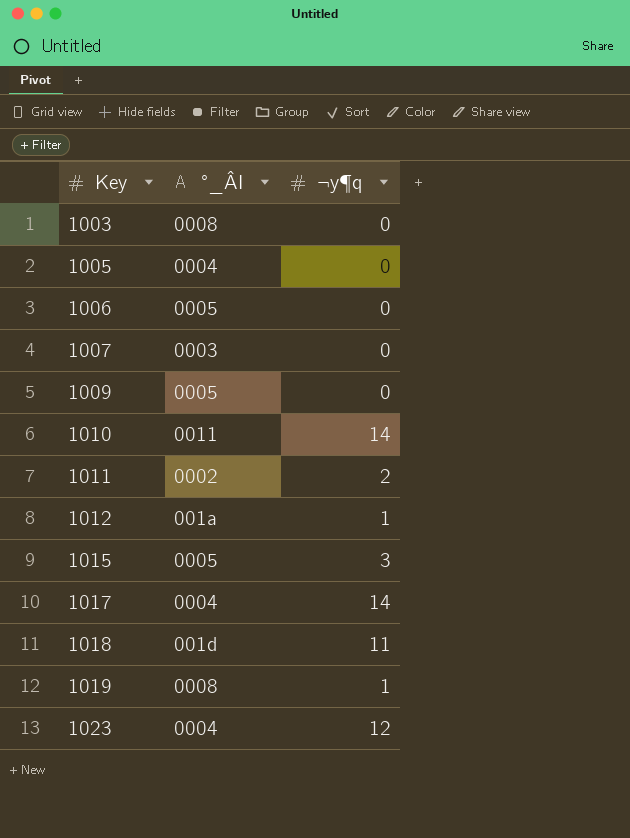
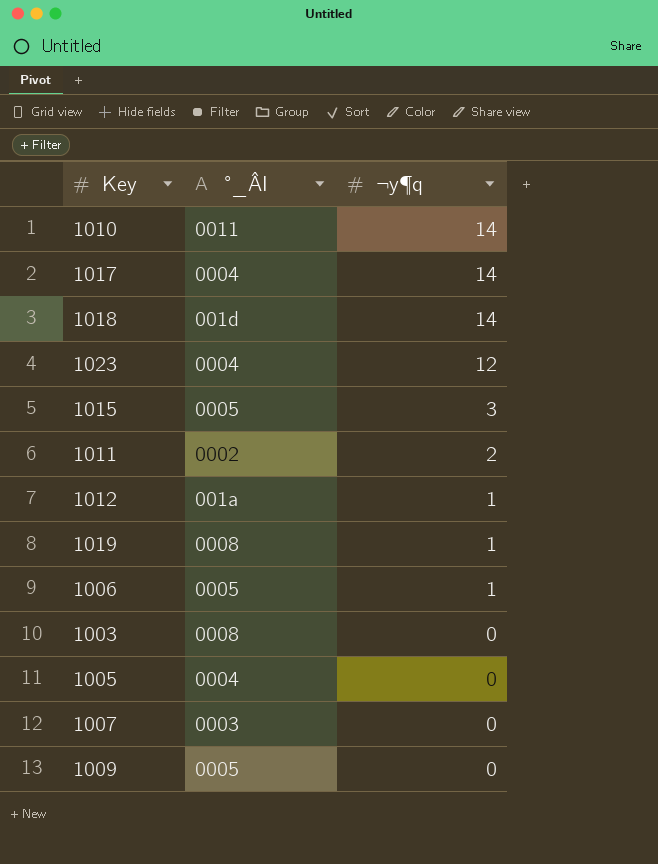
row order: Key ascending -> ¬y¶q descending
1018 | ¬y¶q: 11 -> 14
1006 | ¬y¶q: 0 -> 1

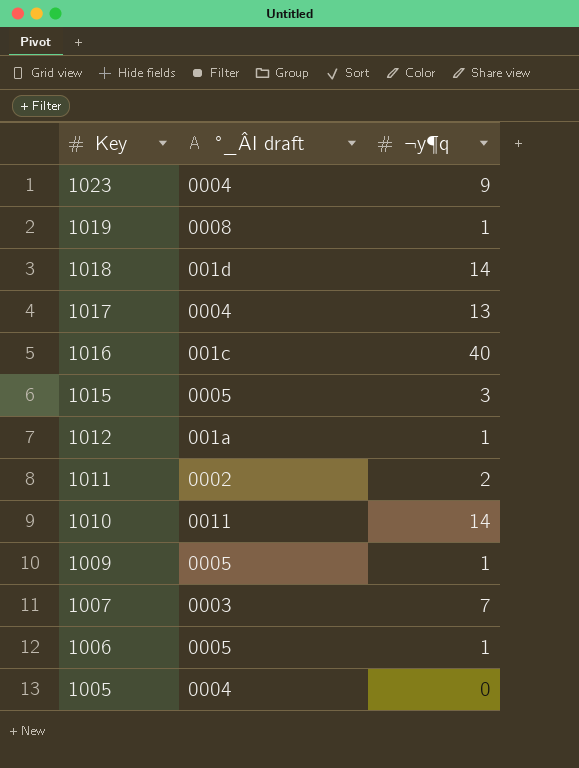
row order: ¬y¶q descending -> Key descending
column name: °_ÂI -> °_ÂI draft
row 1003: 0008 | 0 -> none
1023 | ¬y¶q: 12 -> 9
1017 | ¬y¶q: 14 -> 13
row 1016: none -> 001c | 40
1009 | ¬y¶q: 0 -> 1
1007 | ¬y¶q: 0 -> 7

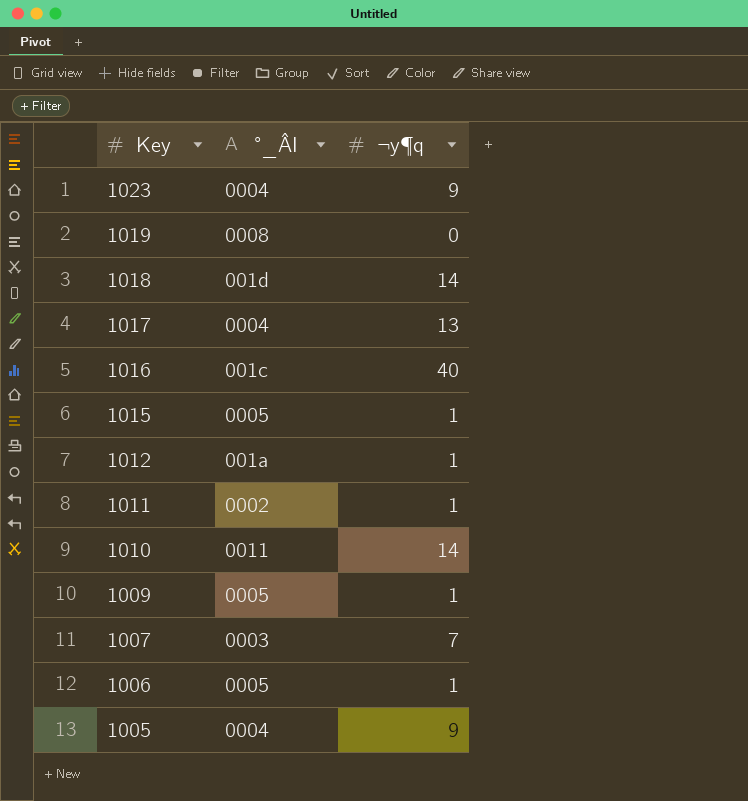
column name: °_ÂI draft -> °_ÂI
1019 | ¬y¶q: 1 -> 0
1015 | ¬y¶q: 3 -> 1
1011 | ¬y¶q: 2 -> 1
1005 | ¬y¶q: 0 -> 9

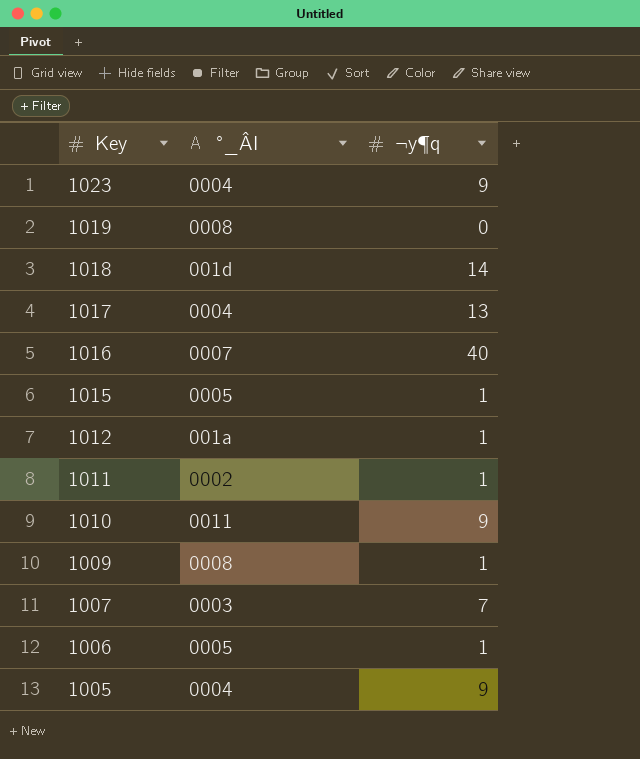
1016 | °_ÂI: 001c -> 0007
1010 | ¬y¶q: 14 -> 9
1009 | °_ÂI: 0005 -> 0008

